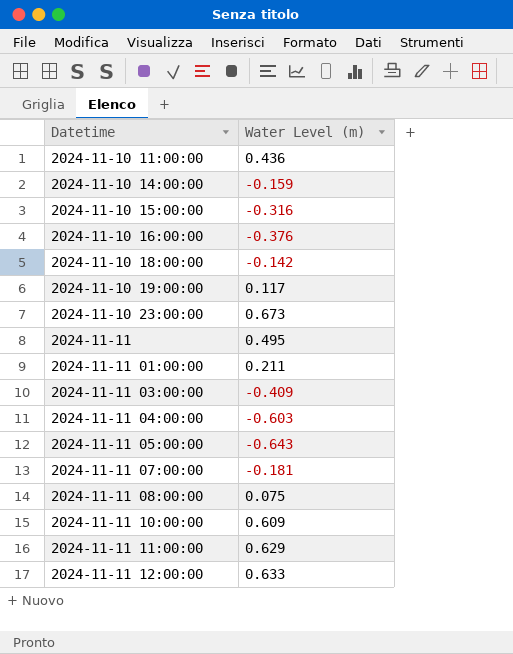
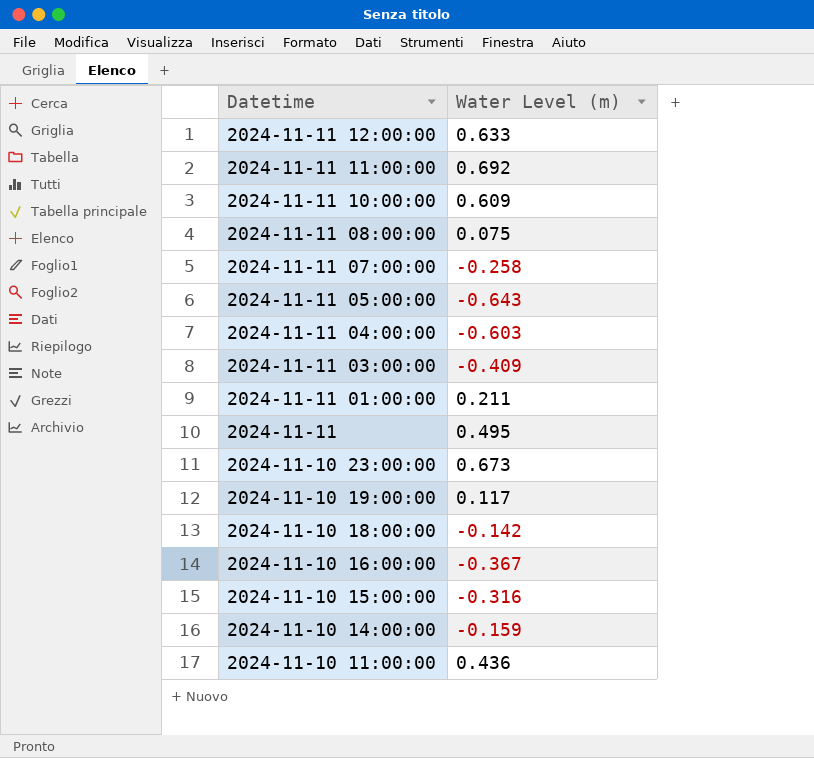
row order: Datetime ascending -> Datetime descending
2024-11-11 11:00:00 | Water Level (m): 0.629 -> 0.692
2024-11-11 07:00:00 | Water Level (m): -0.181 -> -0.258
2024-11-10 16:00:00 | Water Level (m): -0.376 -> -0.367

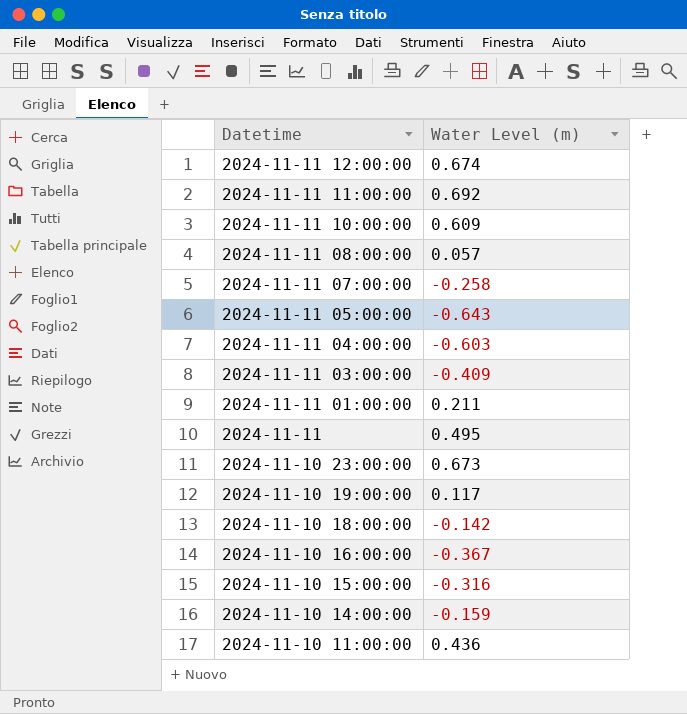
2024-11-11 12:00:00 | Water Level (m): 0.633 -> 0.674
2024-11-11 08:00:00 | Water Level (m): 0.075 -> 0.057

